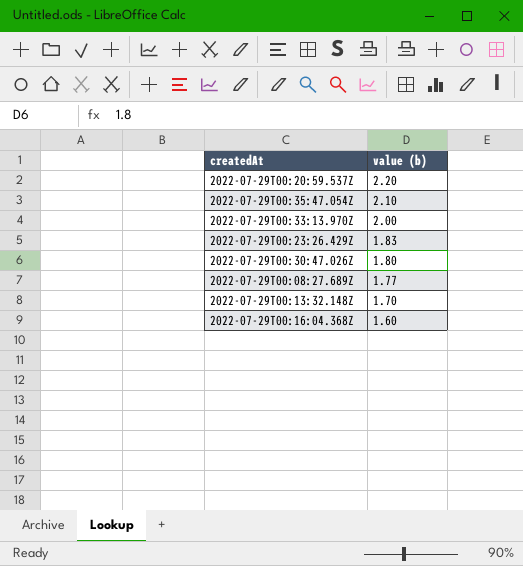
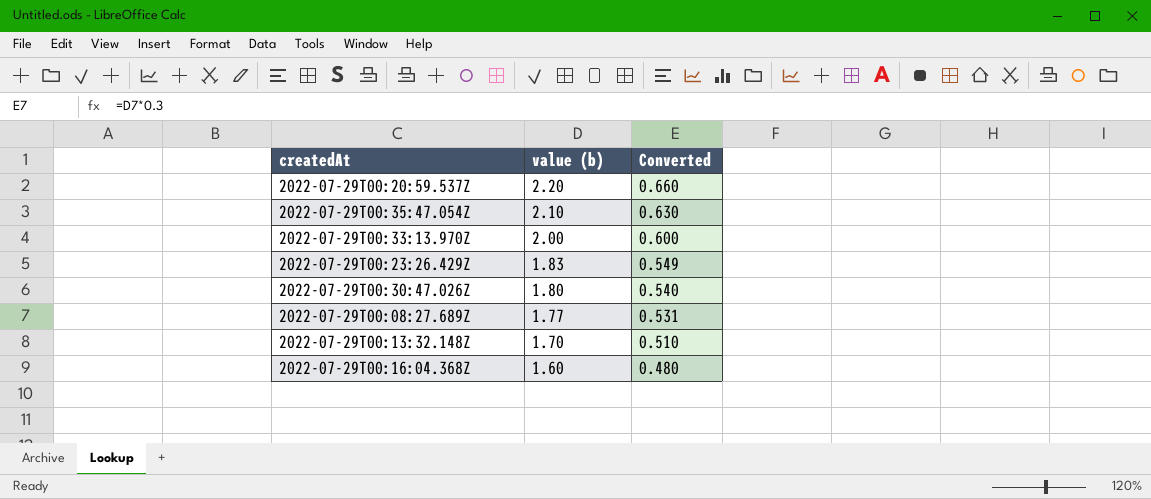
column Converted | formula: none -> [value (b)] * 0.3

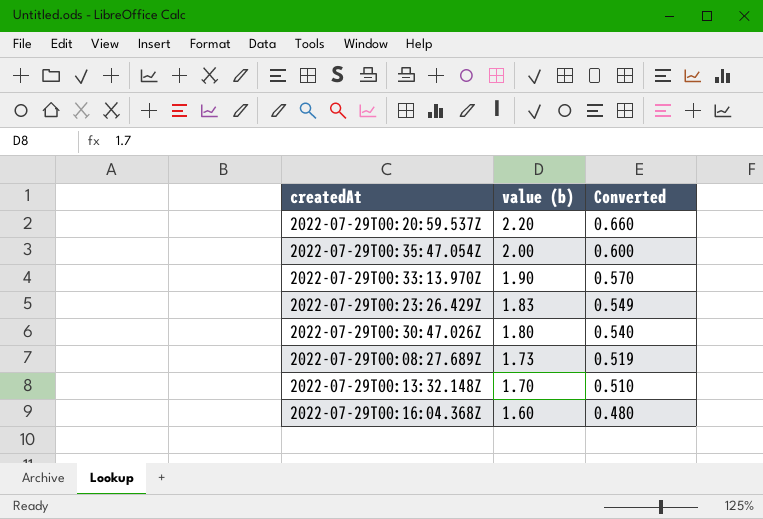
2022-07-29T00:35:47.054Z | value (b): 2.10 -> 2.00
2022-07-29T00:35:47.054Z | Converted: 0.630 -> 0.600
2022-07-29T00:33:13.970Z | value (b): 2.00 -> 1.90
2022-07-29T00:33:13.970Z | Converted: 0.600 -> 0.570
2022-07-29T00:08:27.689Z | value (b): 1.77 -> 1.73
2022-07-29T00:08:27.689Z | Converted: 0.531 -> 0.519

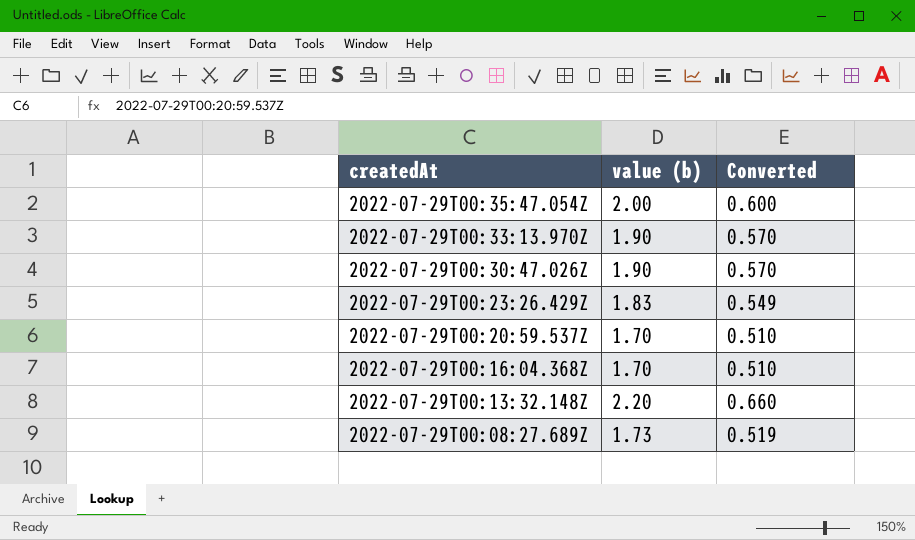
row order: value (b) descending -> createdAt descending
2022-07-29T00:30:47.026Z | value (b): 1.80 -> 1.90
2022-07-29T00:30:47.026Z | Converted: 0.540 -> 0.570
2022-07-29T00:20:59.537Z | value (b): 2.20 -> 1.70
2022-07-29T00:20:59.537Z | Converted: 0.660 -> 0.510
2022-07-29T00:16:04.368Z | value (b): 1.60 -> 1.70
2022-07-29T00:16:04.368Z | Converted: 0.480 -> 0.510
2022-07-29T00:13:32.148Z | value (b): 1.70 -> 2.20
2022-07-29T00:13:32.148Z | Converted: 0.510 -> 0.660

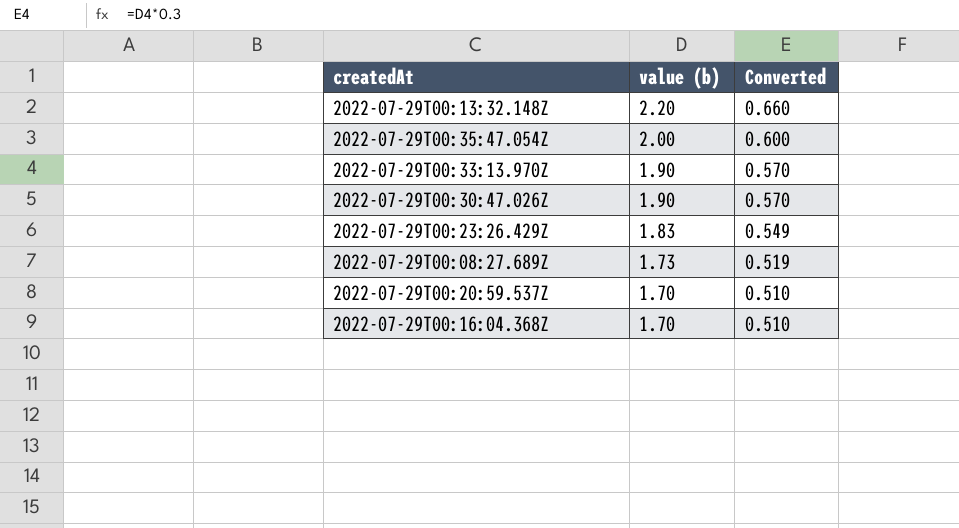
row order: createdAt descending -> value (b) descending

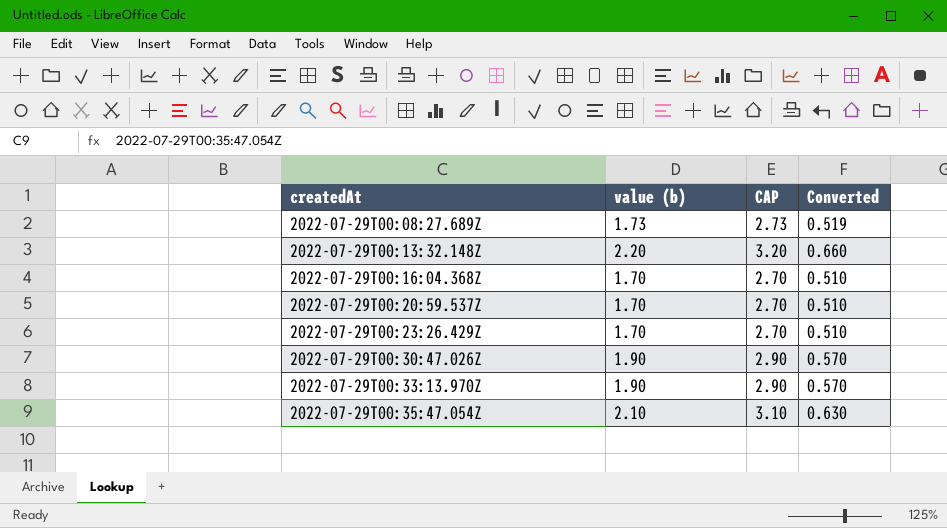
row order: value (b) descending -> createdAt ascending
column CAP | formula: none -> [value (b)] + 1
2022-07-29T00:23:26.429Z | value (b): 1.83 -> 1.70
2022-07-29T00:23:26.429Z | Converted: 0.549 -> 0.510
2022-07-29T00:35:47.054Z | value (b): 2.00 -> 2.10
2022-07-29T00:35:47.054Z | Converted: 0.600 -> 0.630

